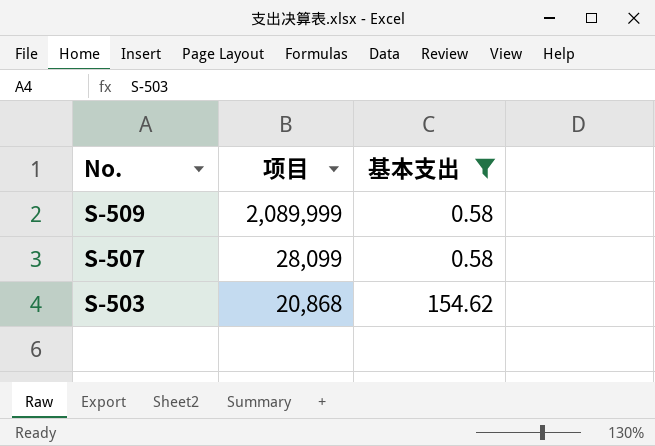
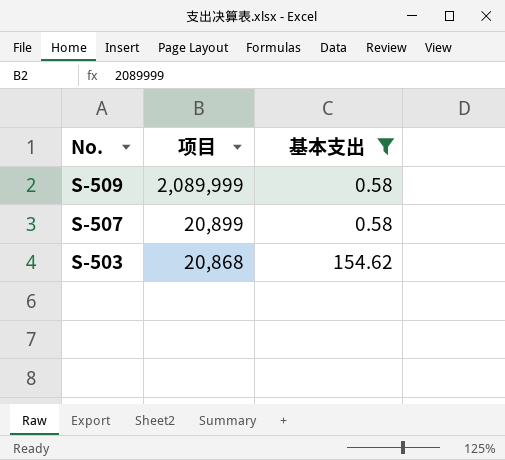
S-507 | 项目: 28,099 -> 20,899

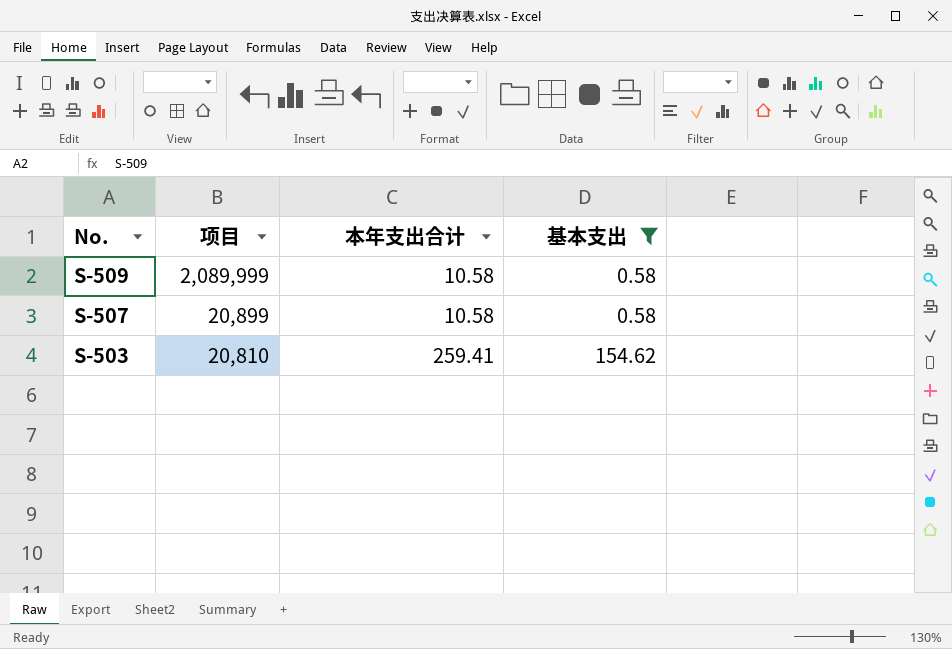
column 本年支出合计 | position: none -> 3
S-503 | 项目: 20,868 -> 20,810

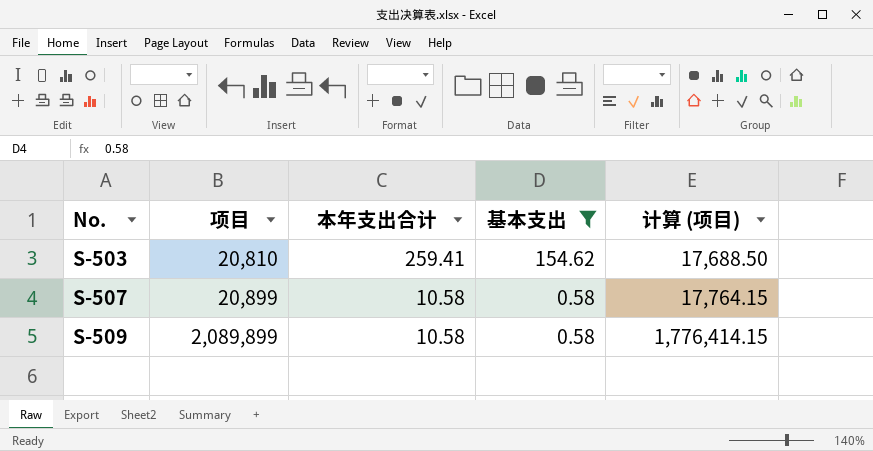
row order: No. descending -> No. ascending
column 计算 (项目) | formula: none -> [项目] * 0.85
S-509 | 项目: 2,089,999 -> 2,089,899

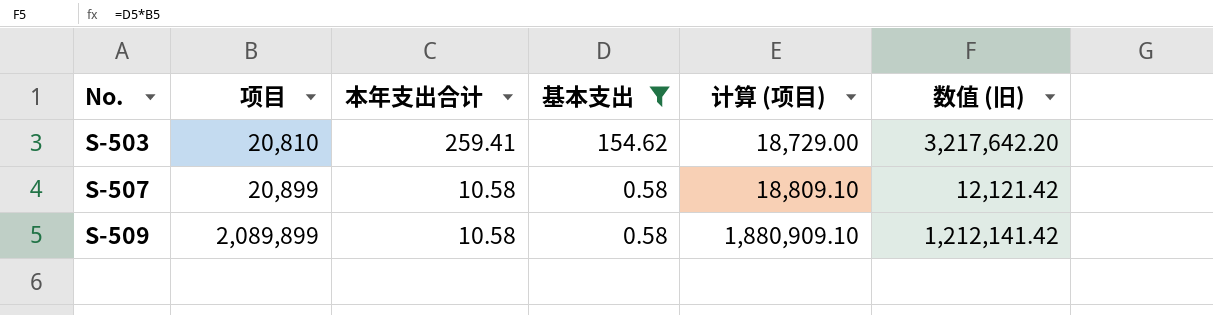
column 计算 (项目) | formula: [项目] * 0.85 -> [项目] * 0.9
column 数值 (旧) | formula: none -> [项目] * [基本支出]

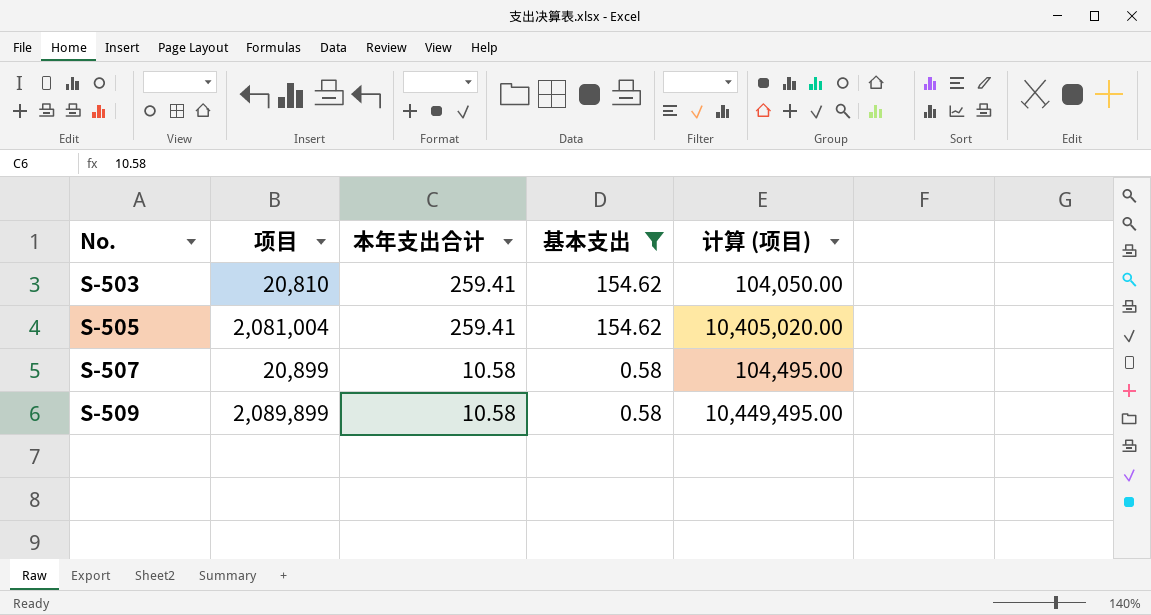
column 数值 (旧) | formula: [项目] * [基本支出] -> none
column 计算 (项目) | formula: [项目] * 0.9 -> [项目] * 5
row S-505: none -> 2,081,004 | 259.41 | 154.62 | 10,405,020.00

